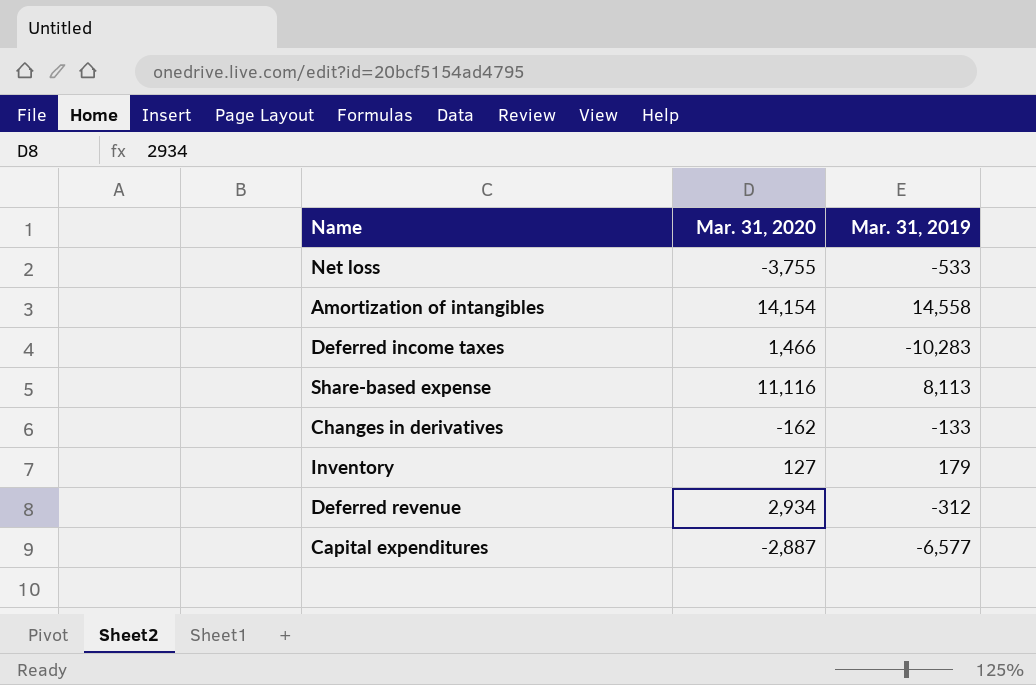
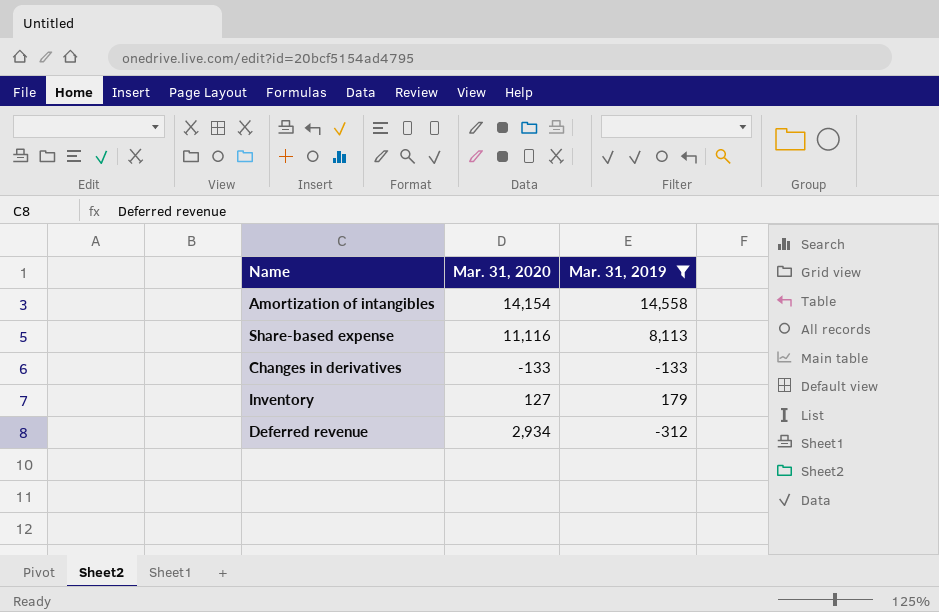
filter: none -> Mar. 31, 2019 >= -312
Changes in derivatives | Mar. 31, 2020: -162 -> -133

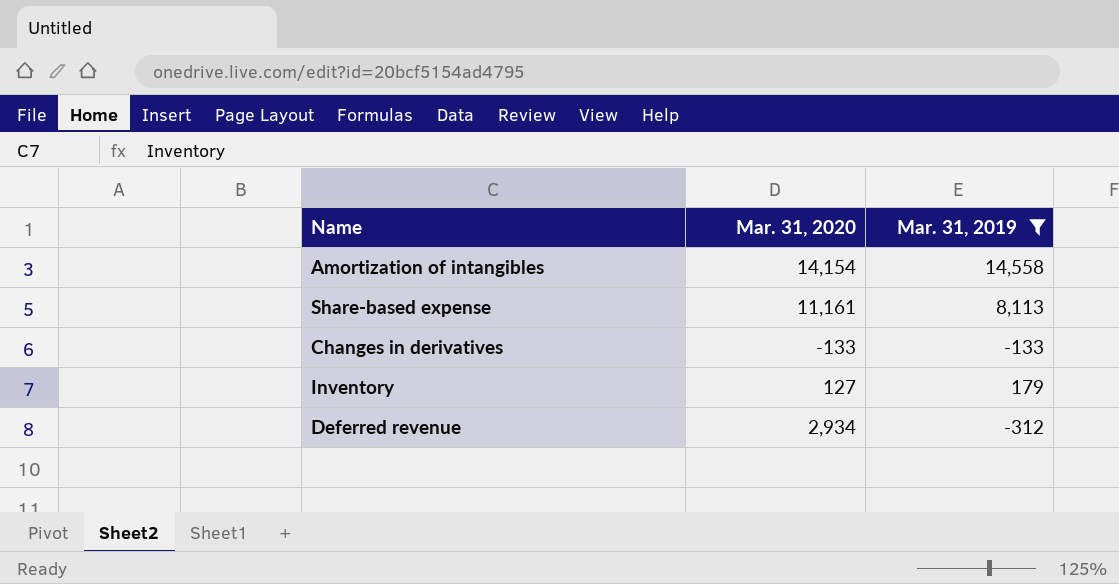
Share-based expense | Mar. 31, 2020: 11,116 -> 11,161

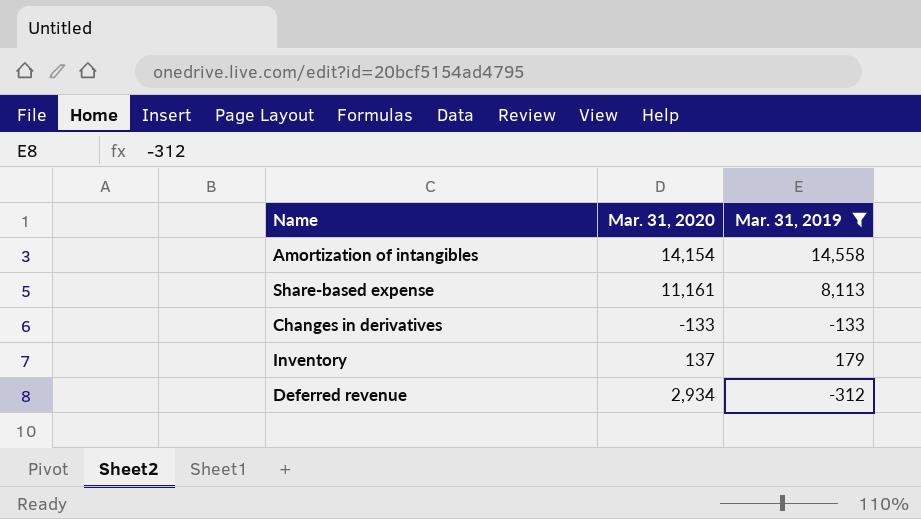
Inventory | Mar. 31, 2020: 127 -> 137

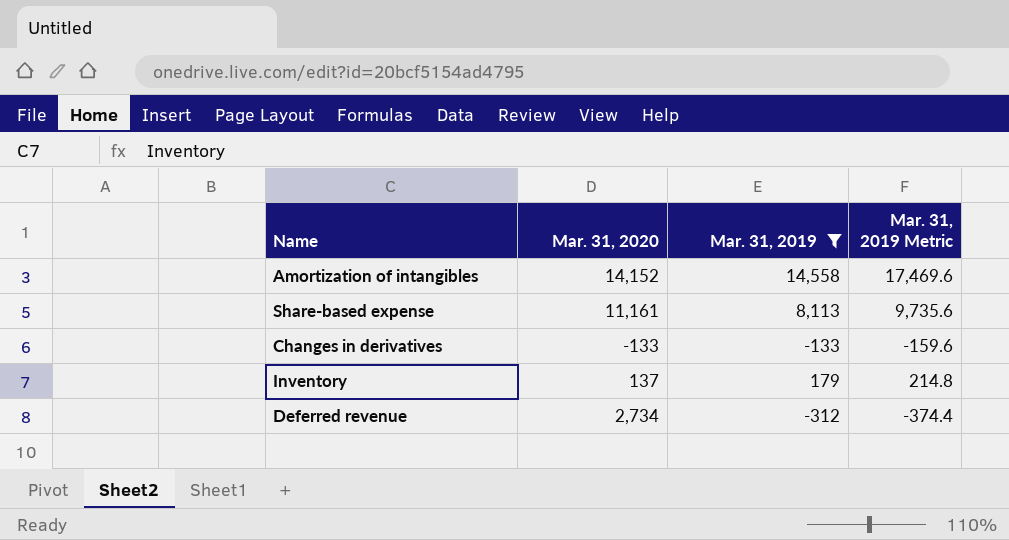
column Mar. 31, 2019 Metric | formula: none -> [Mar. 31, 2019] * 1.2
Amortization of intangibles | Mar. 31, 2020: 14,154 -> 14,152
Deferred revenue | Mar. 31, 2020: 2,934 -> 2,734

